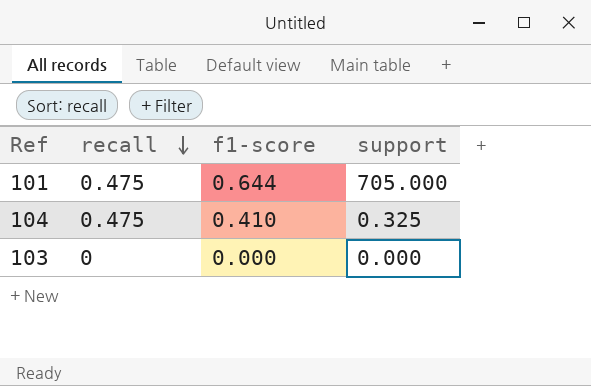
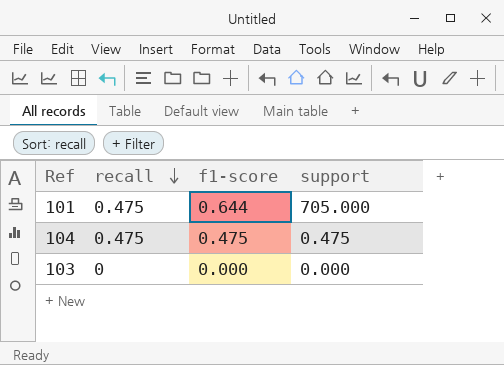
104 | f1-score: 0.410 -> 0.475
104 | support: 0.325 -> 0.475

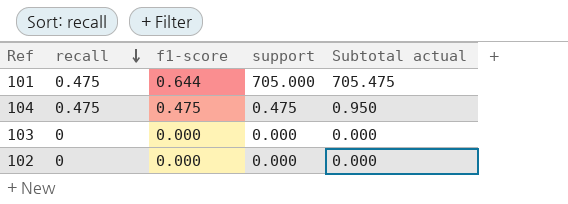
column Subtotal actual | formula: none -> [recall] + [support]
row 102: none -> 0 | 0.000 | 0.000 | 0.000

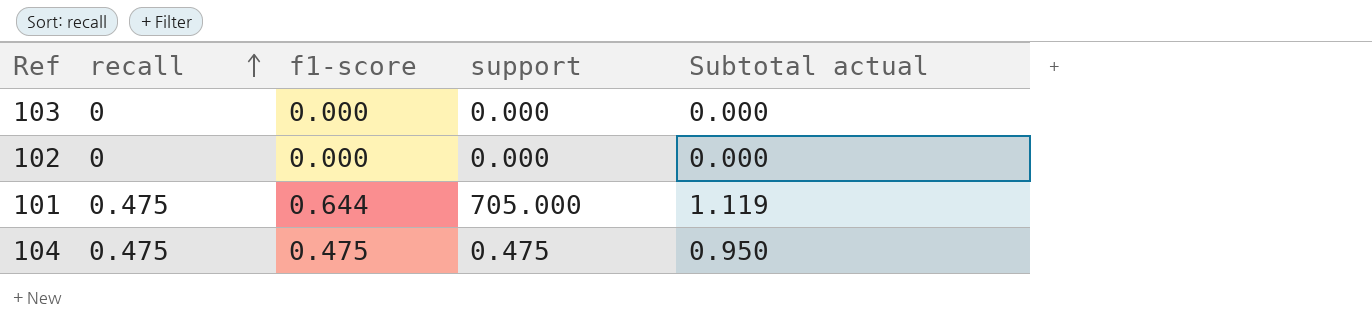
row order: recall descending -> recall ascending
column Subtotal actual | formula: [recall] + [support] -> [recall] + [f1-score]

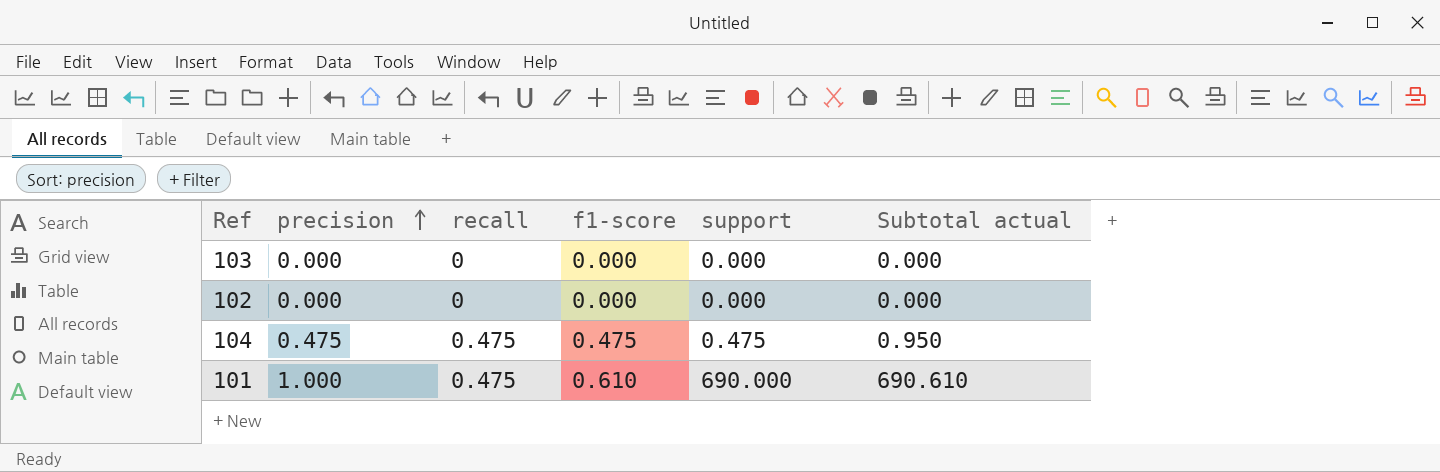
row order: recall ascending -> precision ascending
column precision | position: none -> 2
column Subtotal actual | formula: [recall] + [f1-score] -> [f1-score] + [support]
101 | f1-score: 0.644 -> 0.610
101 | support: 705.000 -> 690.000

